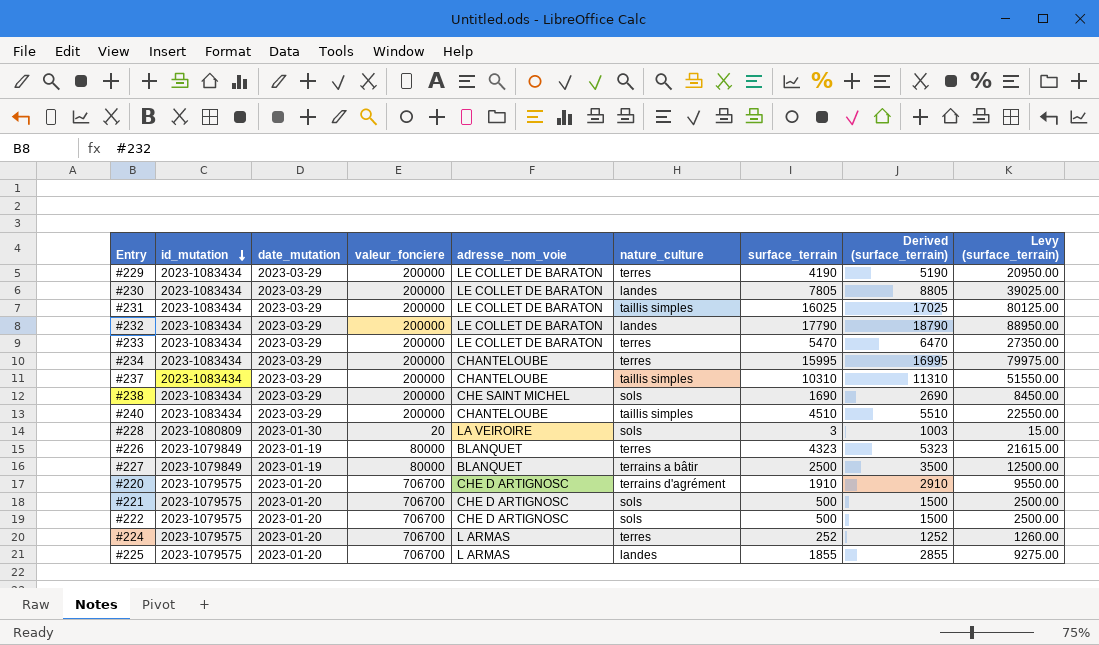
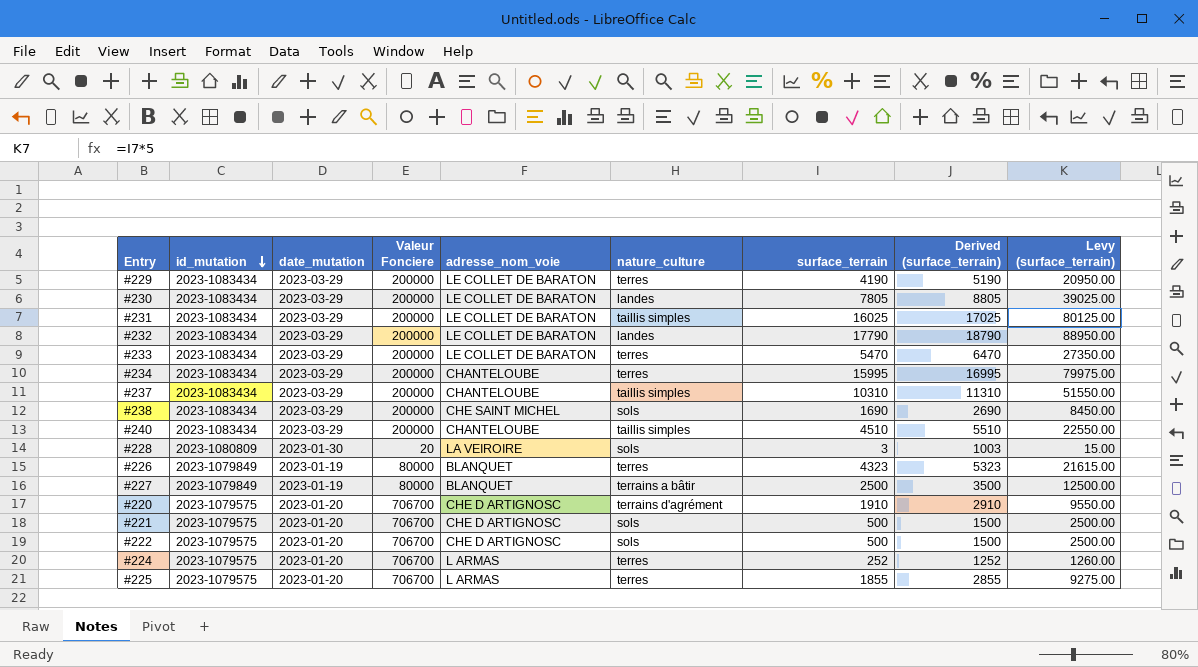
column name: valeur_fonciere -> Valeur Fonciere
#225 | nature_culture: landes -> terres

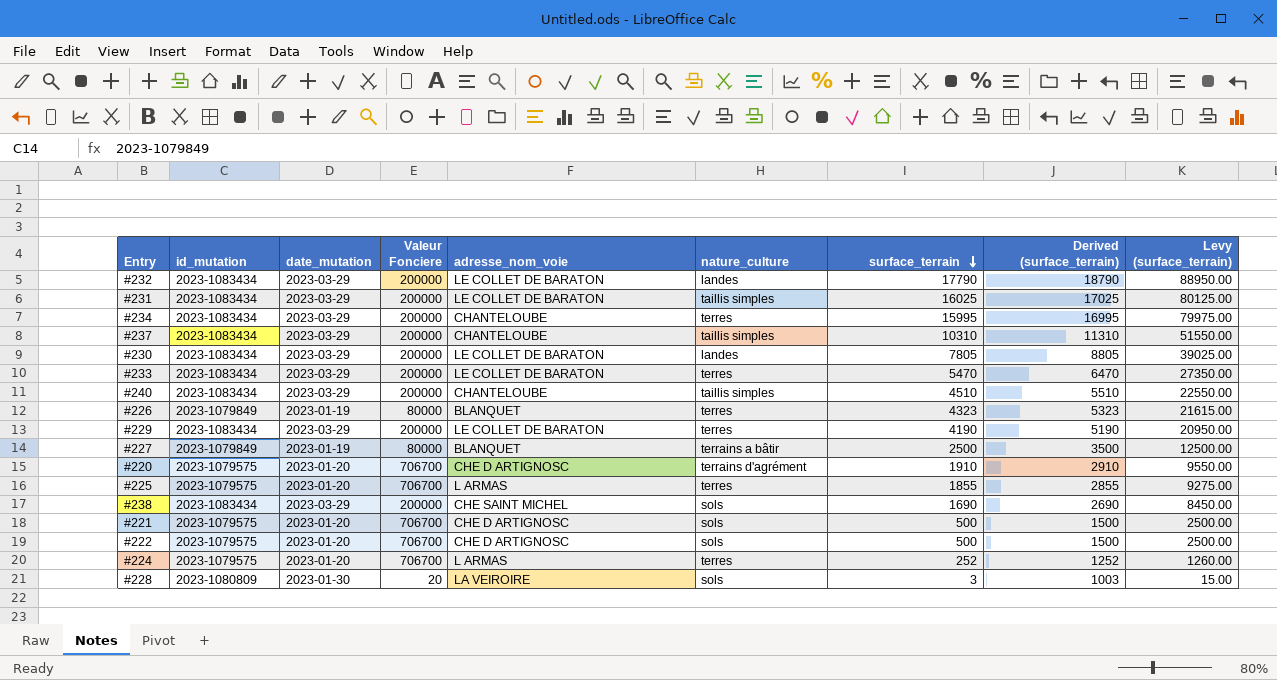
row order: id_mutation descending -> surface_terrain descending

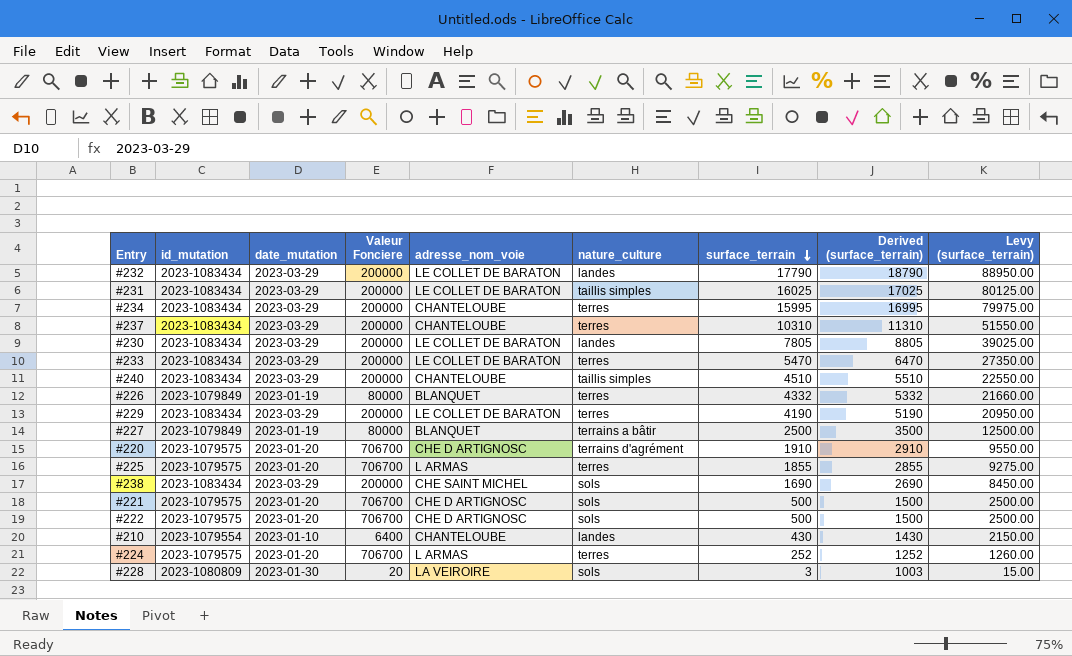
#237 | nature_culture: taillis simples -> terres
#226 | surface_terrain: 4323 -> 4332
#226 | Derived (surface_terrain): 5323 -> 5332
#226 | Levy (surface_terrain): 21615.00 -> 21660.00
row #210: none -> 2023-1079554 | 2023-01-10 | 6400 | CHANTELOUBE | landes | 430 | 1430 | 2150.00

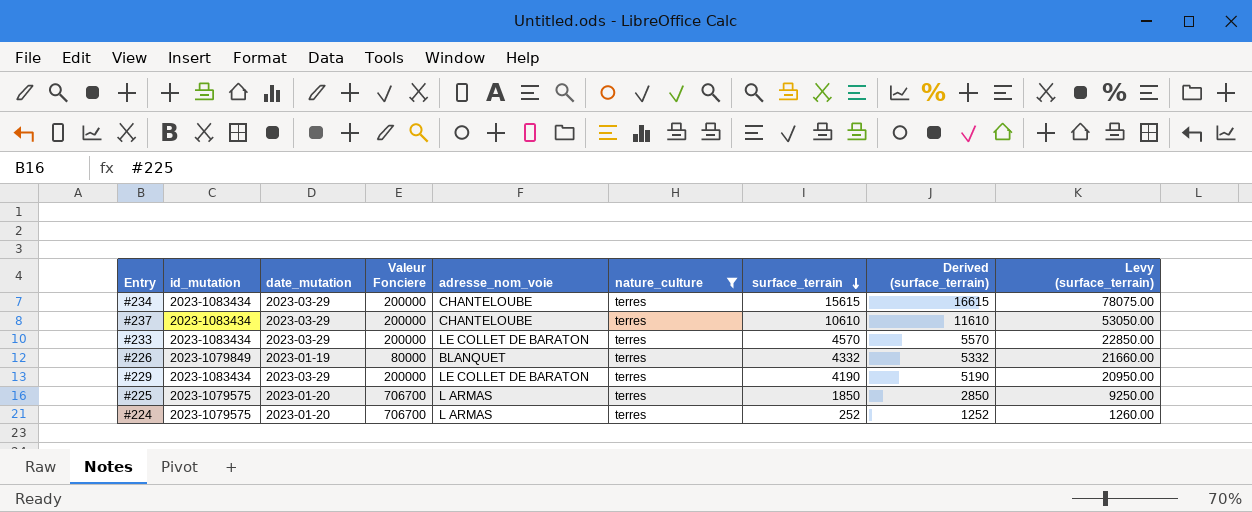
filter: none -> nature_culture = terres
#234 | surface_terrain: 15995 -> 15615
#234 | Derived (surface_terrain): 16995 -> 16615
#234 | Levy (surface_terrain): 79975.00 -> 78075.00
#237 | surface_terrain: 10310 -> 10610
#237 | Derived (surface_terrain): 11310 -> 11610
#237 | Levy (surface_terrain): 51550.00 -> 53050.00
#233 | surface_terrain: 5470 -> 4570
#233 | Derived (surface_terrain): 6470 -> 5570
#233 | Levy (surface_terrain): 27350.00 -> 22850.00
#225 | surface_terrain: 1855 -> 1850
#225 | Derived (surface_terrain): 2855 -> 2850
#225 | Levy (surface_terrain): 9275.00 -> 9250.00

